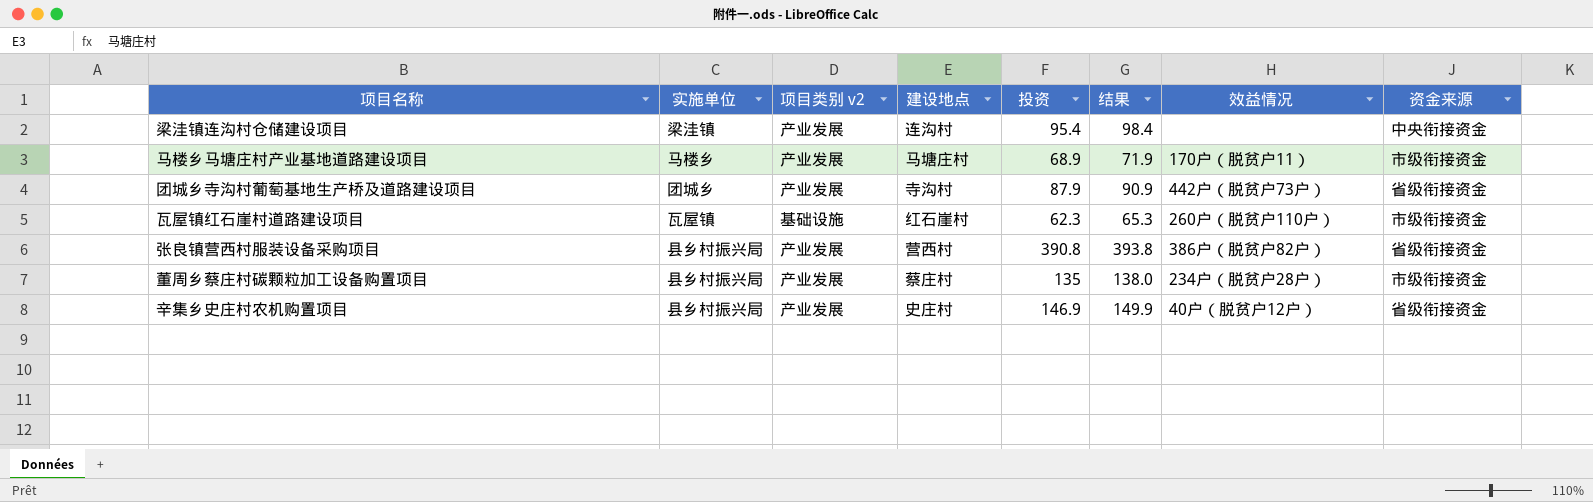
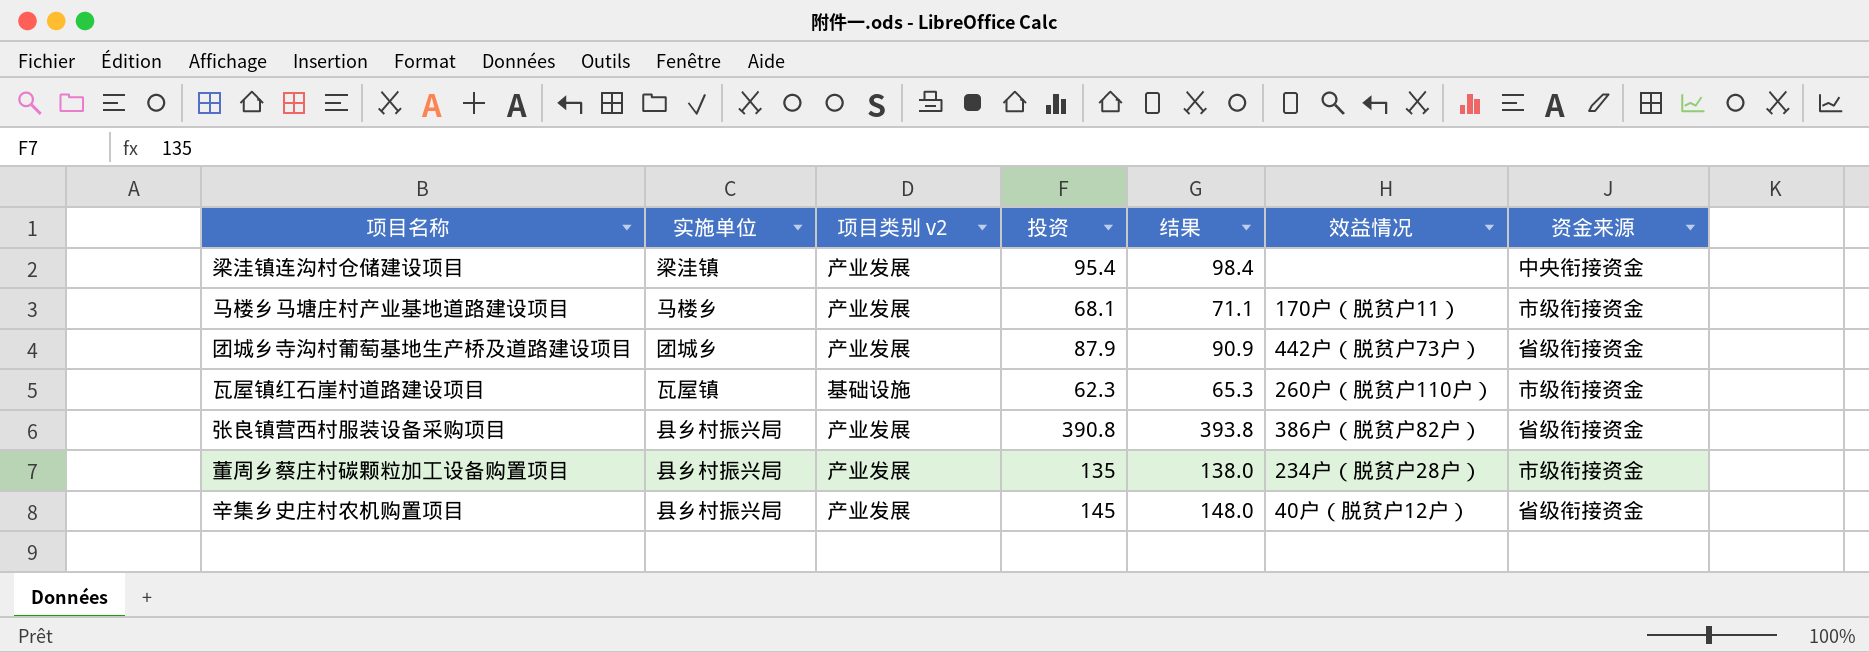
column 建设地点 | position: 4 -> none
马楼乡马塘庄村产业基地道路建设项目 | 投资: 68.9 -> 68.1
马楼乡马塘庄村产业基地道路建设项目 | 结果: 71.9 -> 71.1
辛集乡史庄村农机购置项目 | 投资: 146.9 -> 145
辛集乡史庄村农机购置项目 | 结果: 149.9 -> 148.0

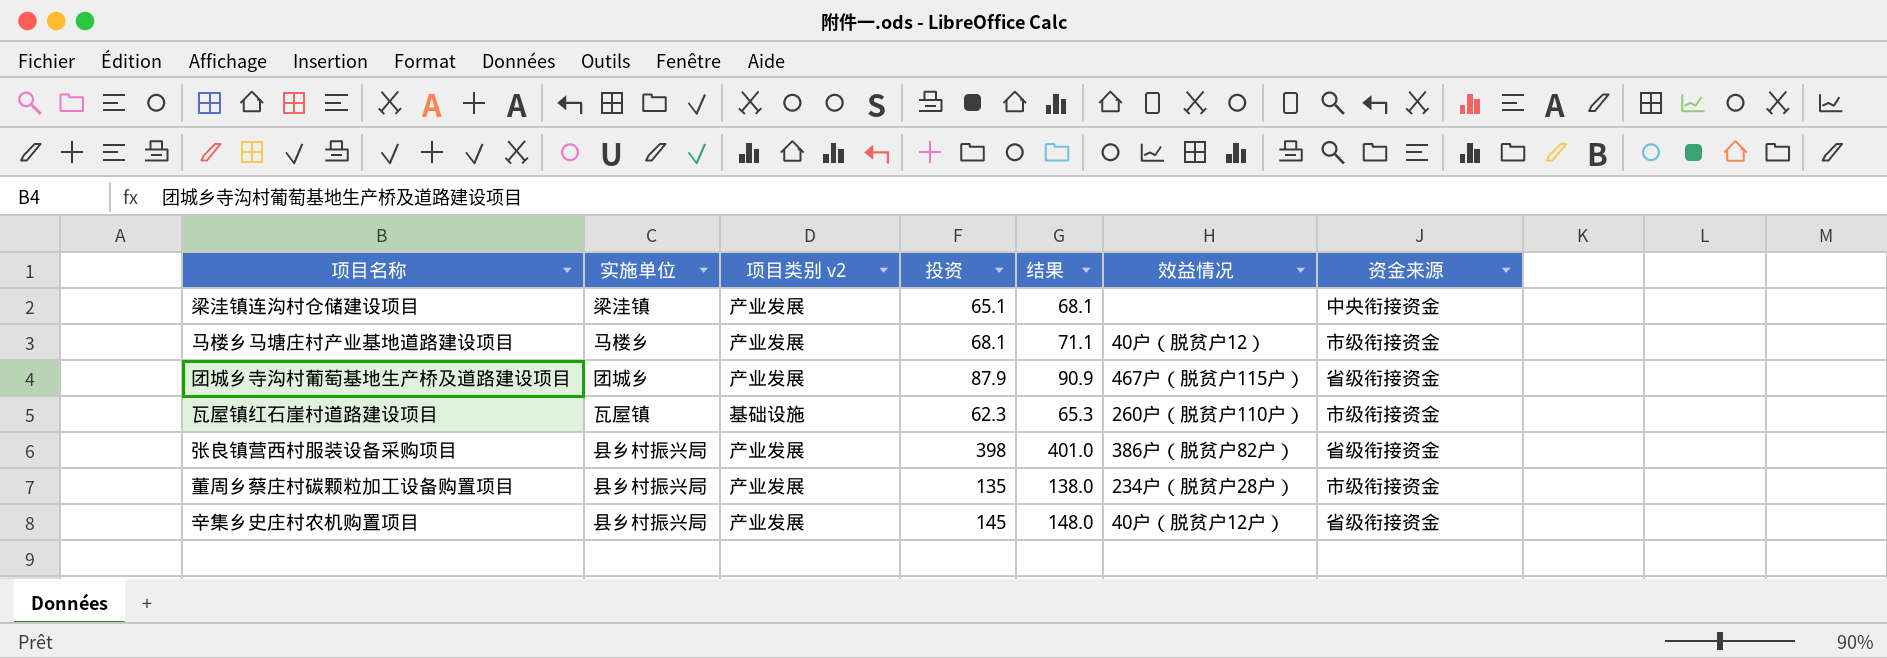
梁洼镇连沟村仓储建设项目 | 投资: 95.4 -> 65.1
梁洼镇连沟村仓储建设项目 | 结果: 98.4 -> 68.1
马楼乡马塘庄村产业基地道路建设项目 | 效益情况: 170户（脱贫户11） -> 40户（脱贫户12）
团城乡寺沟村葡萄基地生产桥及道路建设项目 | 效益情况: 442户（脱贫户73户） -> 467户（脱贫户115户）
张良镇营西村服装设备采购项目 | 投资: 390.8 -> 398
张良镇营西村服装设备采购项目 | 结果: 393.8 -> 401.0

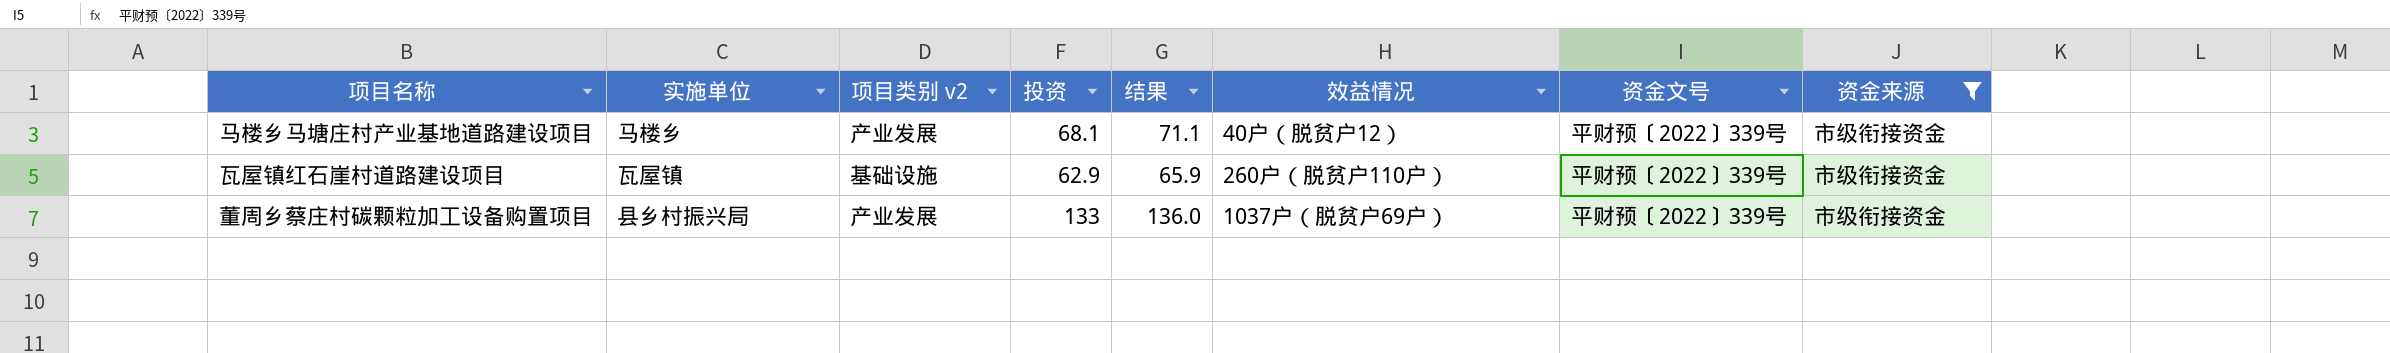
filter: none -> 资金来源 = 市级衔接资金
column 资金文号 | position: none -> 7
瓦屋镇红石崖村道路建设项目 | 投资: 62.3 -> 62.9
瓦屋镇红石崖村道路建设项目 | 结果: 65.3 -> 65.9
董周乡蔡庄村碳颗粒加工设备购置项目 | 投资: 135 -> 133
董周乡蔡庄村碳颗粒加工设备购置项目 | 结果: 138.0 -> 136.0
董周乡蔡庄村碳颗粒加工设备购置项目 | 效益情况: 234户（脱贫户28户） -> 1037户（脱贫户69户）

